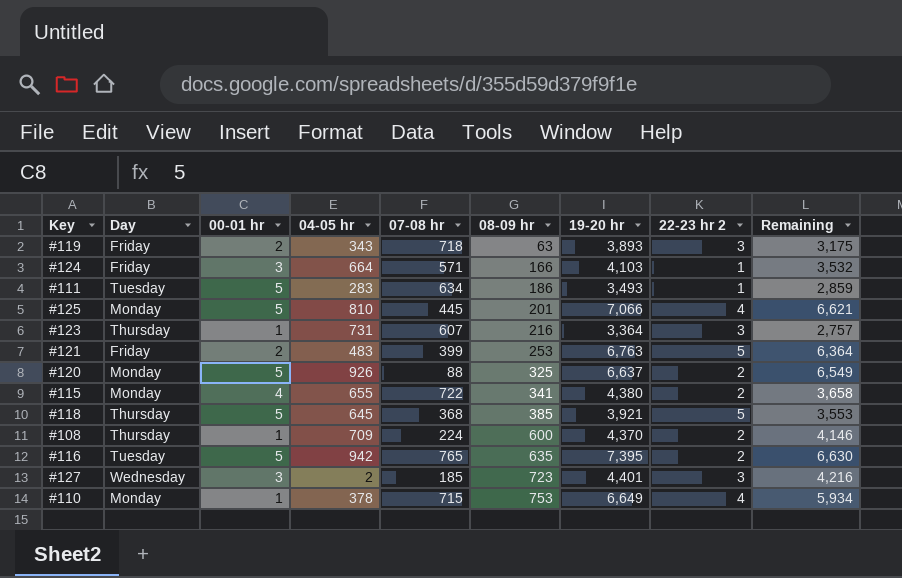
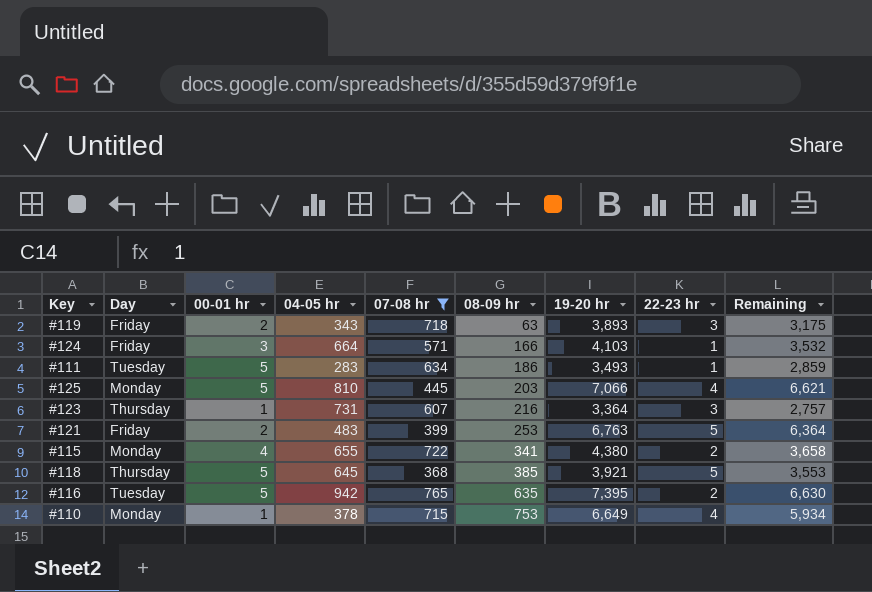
filter: none -> 07-08 hr >= 368
column name: 22-23 hr 2 -> 22-23 hr
#125 | 08-09 hr: 201 -> 203

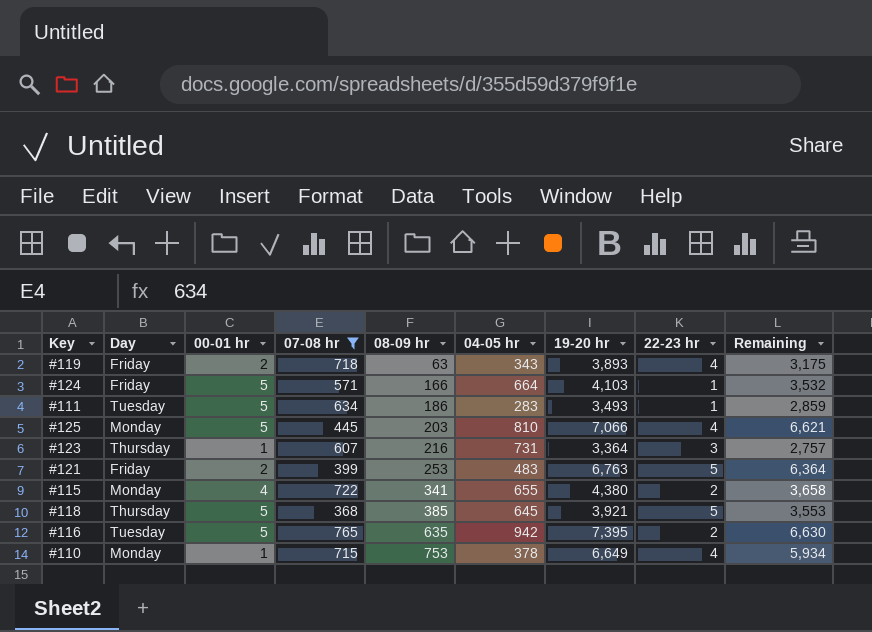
column 04-05 hr | position: 4 -> 6
#119 | 22-23 hr: 3 -> 4
#124 | 00-01 hr: 3 -> 5

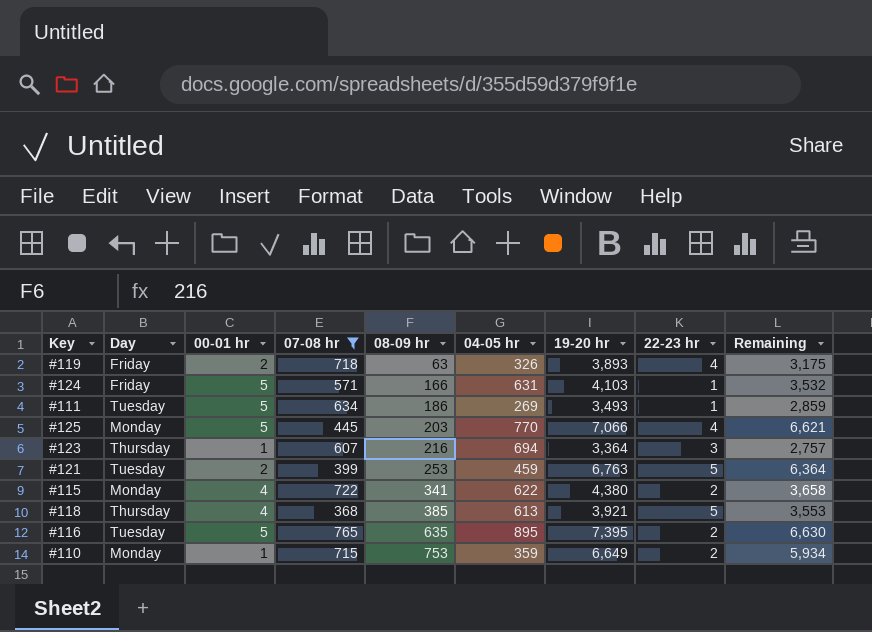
#119 | 04-05 hr: 343 -> 326
#124 | 04-05 hr: 664 -> 631
#111 | 04-05 hr: 283 -> 269
#125 | 04-05 hr: 810 -> 770
#123 | 04-05 hr: 731 -> 694
#121 | Day: Friday -> Tuesday
#121 | 04-05 hr: 483 -> 459
#115 | 04-05 hr: 655 -> 622
#118 | 00-01 hr: 5 -> 4
#118 | 04-05 hr: 645 -> 613
#116 | 04-05 hr: 942 -> 895
#110 | 04-05 hr: 378 -> 359
#110 | 22-23 hr: 4 -> 2

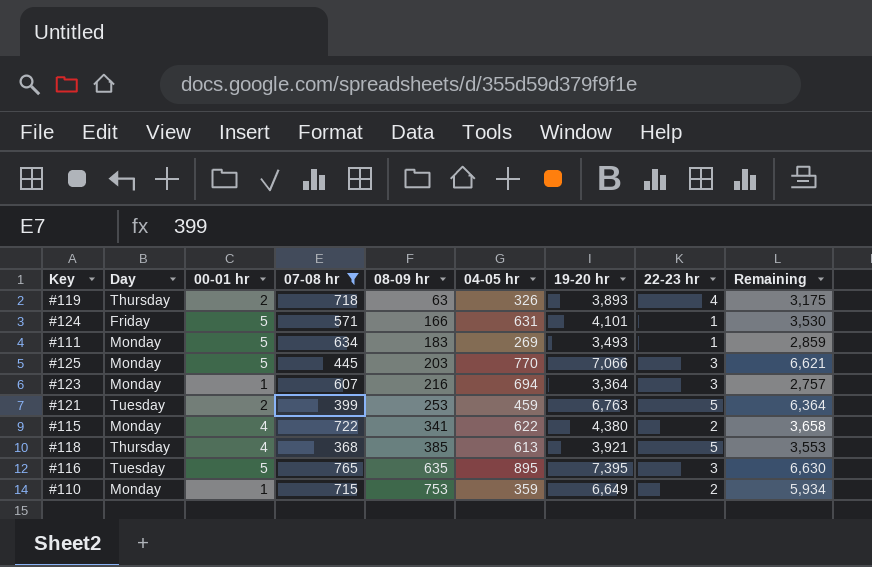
#119 | Day: Friday -> Thursday
#124 | 19-20 hr: 4,103 -> 4,101
#124 | Remaining: 3,532 -> 3,530
#111 | Day: Tuesday -> Monday
#111 | 08-09 hr: 186 -> 183
#125 | 22-23 hr: 4 -> 3
#123 | Day: Thursday -> Monday
#116 | 22-23 hr: 2 -> 3

